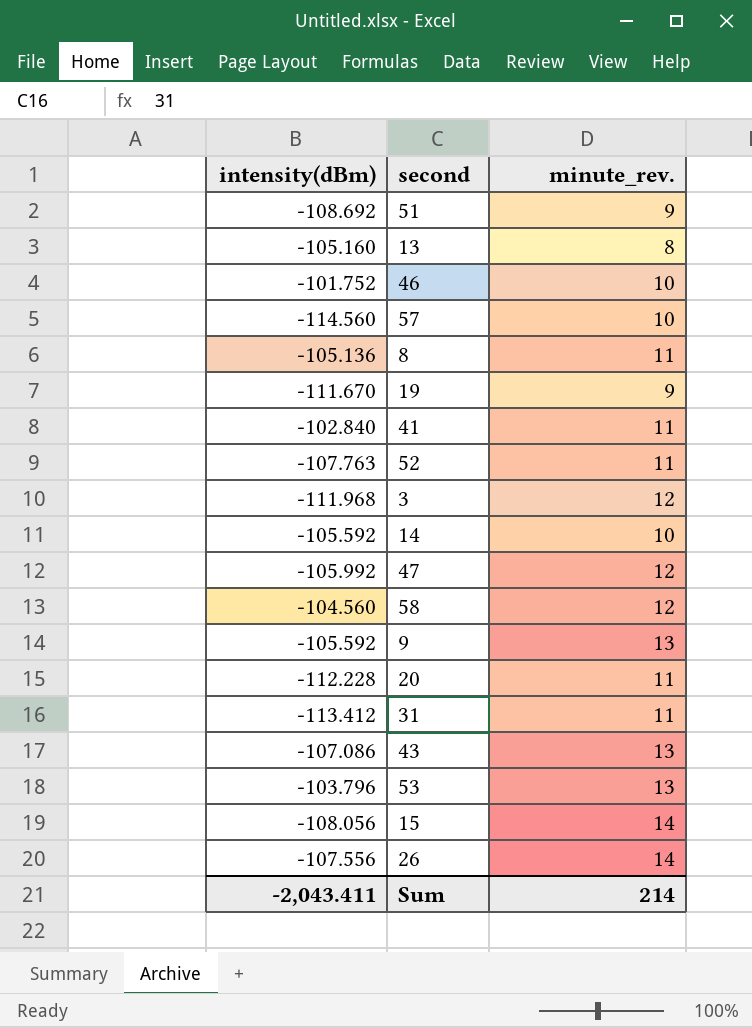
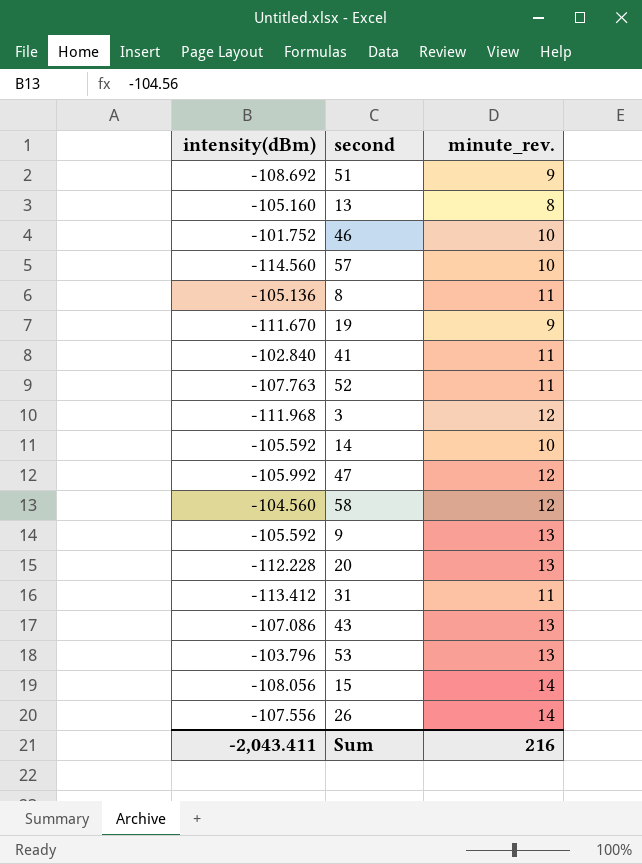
20 | minute_rev.: 11 -> 13
Sum | minute_rev.: 214 -> 216

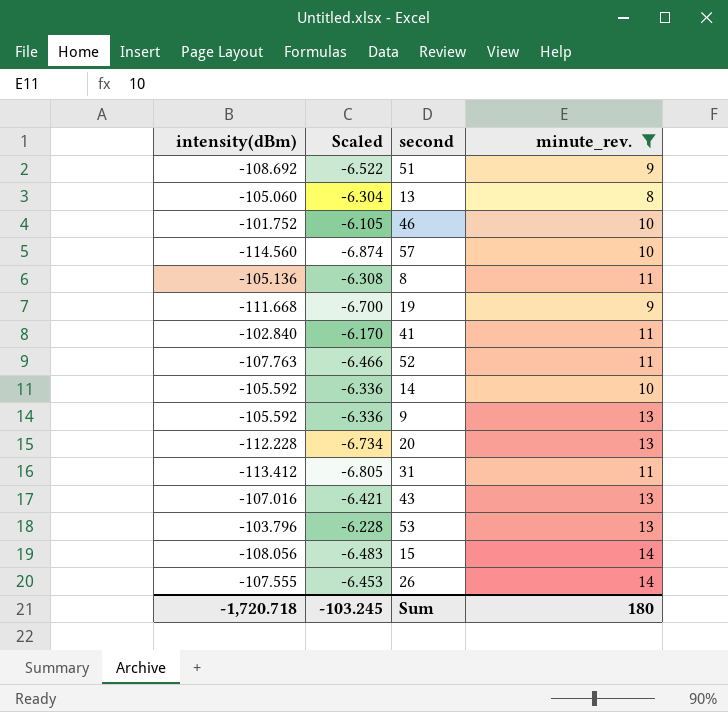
filter: none -> minute_rev. != 12
column Scaled | formula: none -> [intensity(dBm)] * 0.06
13 | intensity(dBm): -105.160 -> -105.060
19 | intensity(dBm): -111.670 -> -111.668
43 | intensity(dBm): -107.086 -> -107.016
26 | intensity(dBm): -107.556 -> -107.555
Sum | intensity(dBm): -2,043.411 -> -1,720.718
Sum | minute_rev.: 216 -> 180

